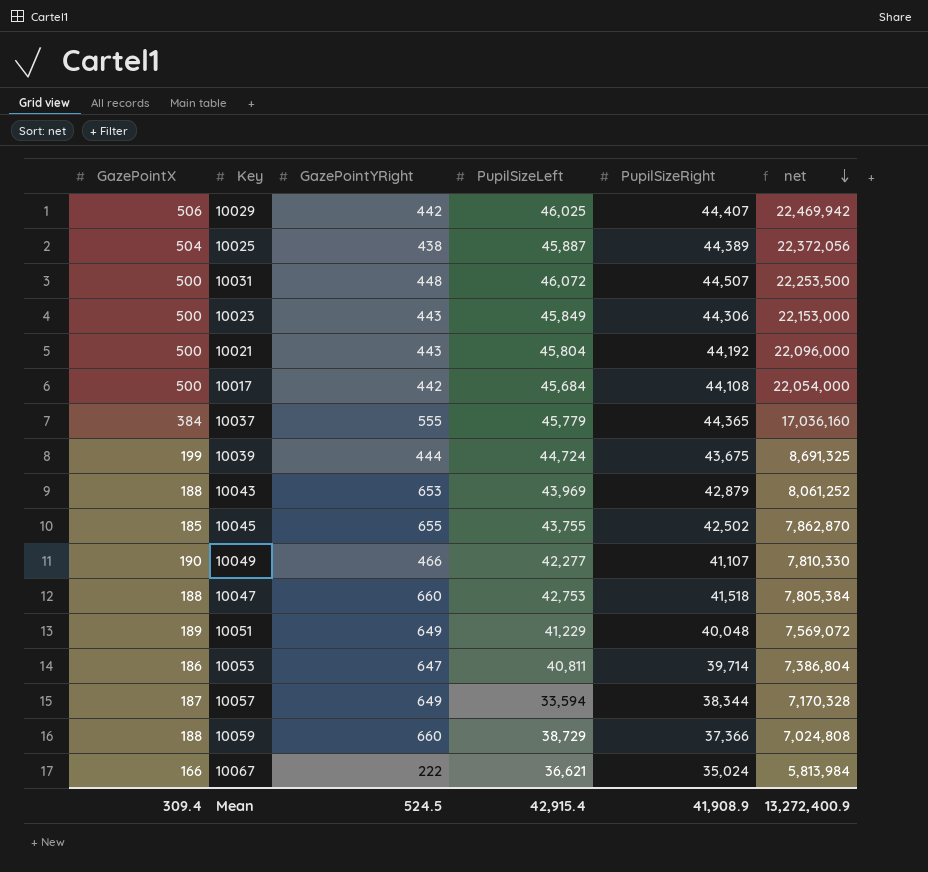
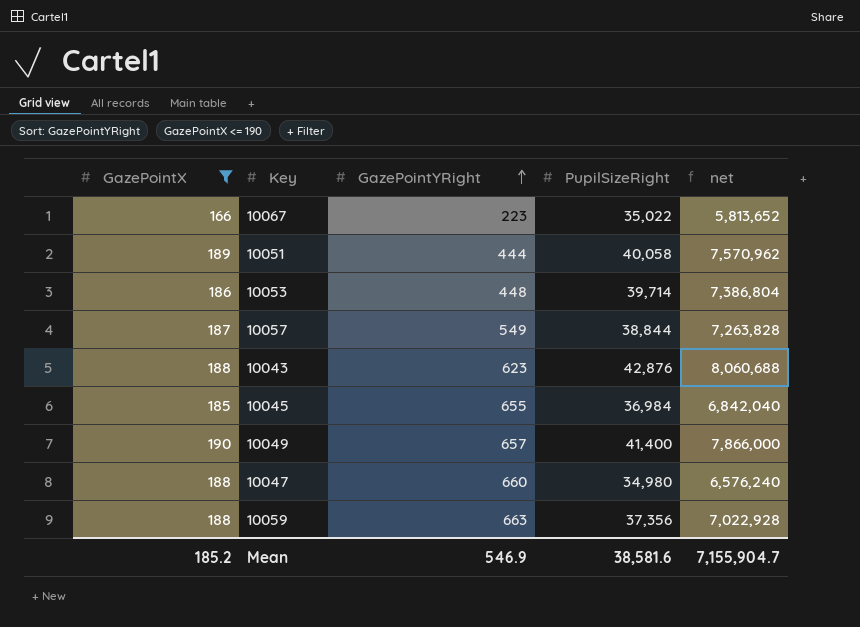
filter: none -> GazePointX <= 190
row order: net descending -> GazePointYRight ascending
column PupilSizeLeft | position: 4 -> none
10067 | GazePointYRight: 222 -> 223
10067 | PupilSizeRight: 35,024 -> 35,022
10067 | net: 5,813,984 -> 5,813,652
10051 | GazePointYRight: 649 -> 444
10051 | PupilSizeRight: 40,048 -> 40,058
10051 | net: 7,569,072 -> 7,570,962
10053 | GazePointYRight: 647 -> 448
10057 | GazePointYRight: 649 -> 549
10057 | PupilSizeRight: 38,344 -> 38,844
10057 | net: 7,170,328 -> 7,263,828
10043 | GazePointYRight: 653 -> 623
10043 | PupilSizeRight: 42,879 -> 42,876
10043 | net: 8,061,252 -> 8,060,688
10045 | PupilSizeRight: 42,502 -> 36,984
10045 | net: 7,862,870 -> 6,842,040
10049 | GazePointYRight: 466 -> 657
10049 | PupilSizeRight: 41,107 -> 41,400
10049 | net: 7,810,330 -> 7,866,000
10047 | PupilSizeRight: 41,518 -> 34,980
10047 | net: 7,805,384 -> 6,576,240
10059 | GazePointYRight: 660 -> 663
10059 | PupilSizeRight: 37,366 -> 37,356
10059 | net: 7,024,808 -> 7,022,928
Mean | GazePointX: 309.4 -> 185.2
Mean | GazePointYRight: 524.5 -> 546.9
Mean | PupilSizeRight: 41,908.9 -> 38,581.6
Mean | net: 13,272,400.9 -> 7,155,904.7

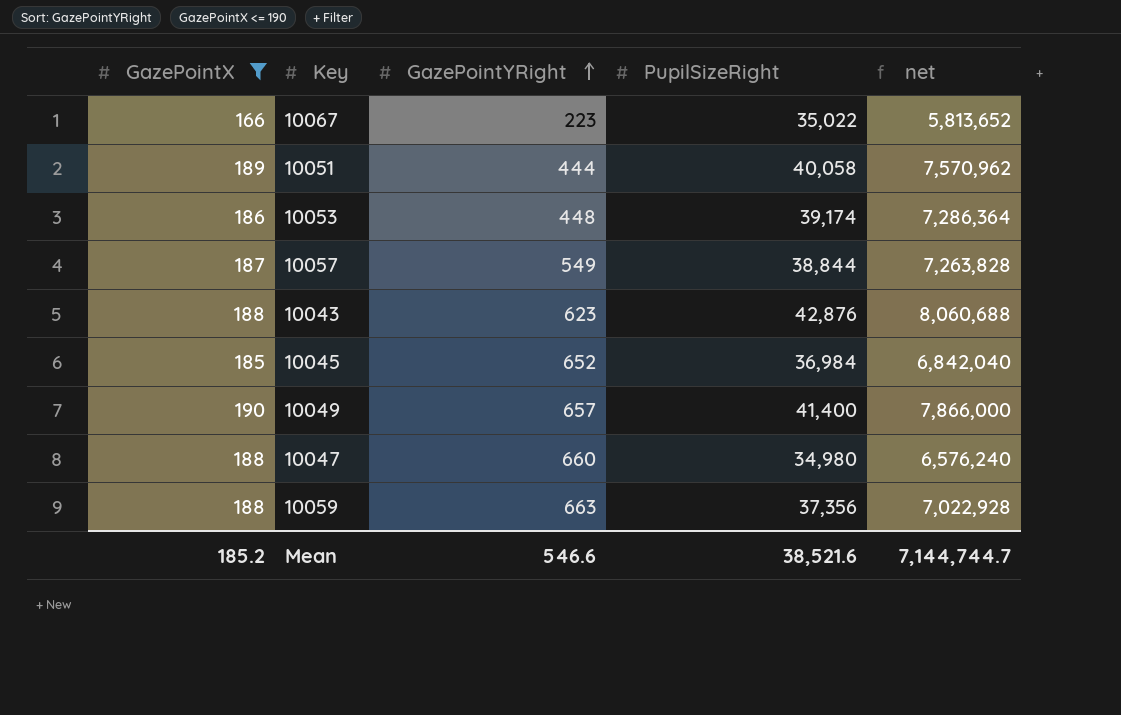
10053 | PupilSizeRight: 39,714 -> 39,174
10053 | net: 7,386,804 -> 7,286,364
10045 | GazePointYRight: 655 -> 652
Mean | GazePointYRight: 546.9 -> 546.6
Mean | PupilSizeRight: 38,581.6 -> 38,521.6
Mean | net: 7,155,904.7 -> 7,144,744.7

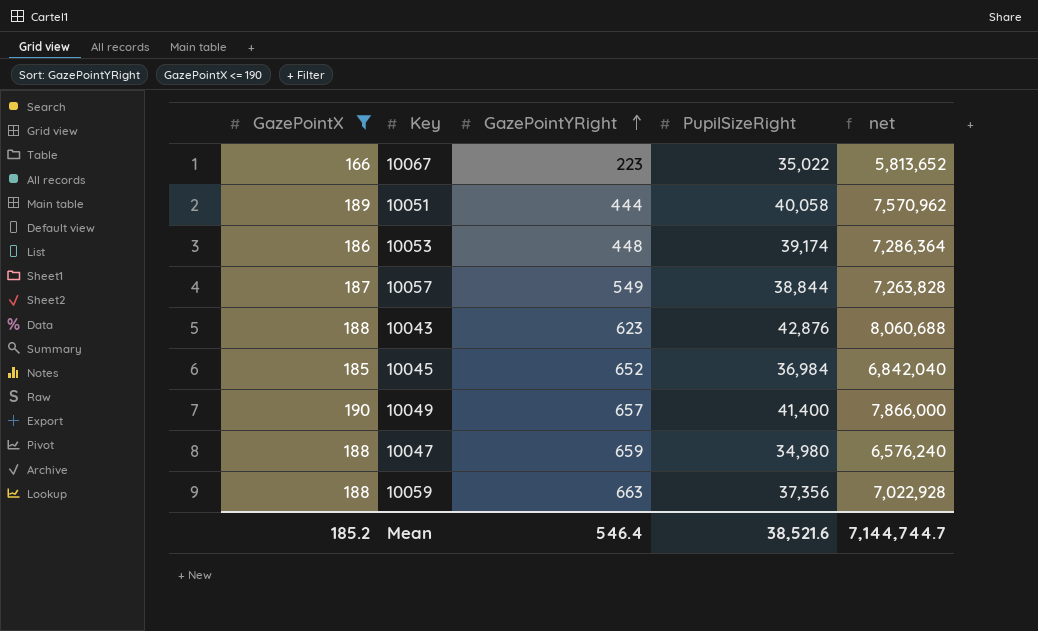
10047 | GazePointYRight: 660 -> 659
Mean | GazePointYRight: 546.6 -> 546.4

